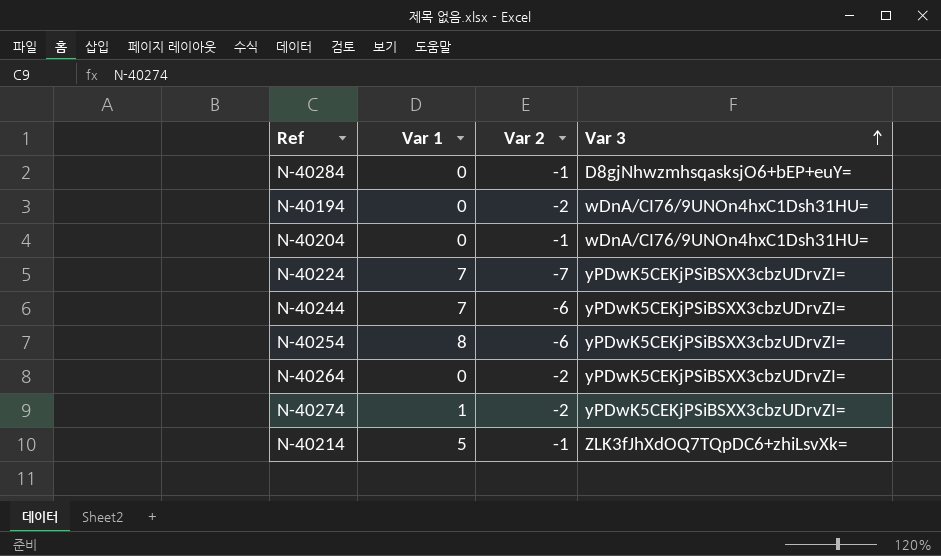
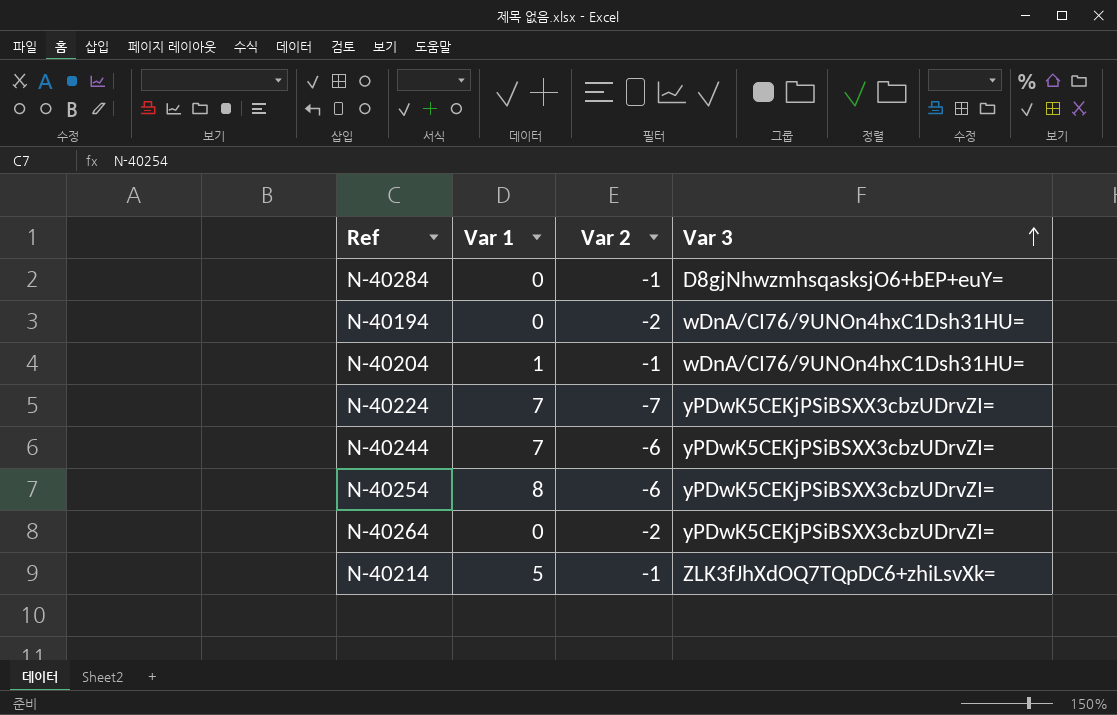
row N-40274: 1 | -2 | yPDwK5CEKjPSiBSXX3cbzUDrvZI= -> none
N-40204 | Var 1: 0 -> 1

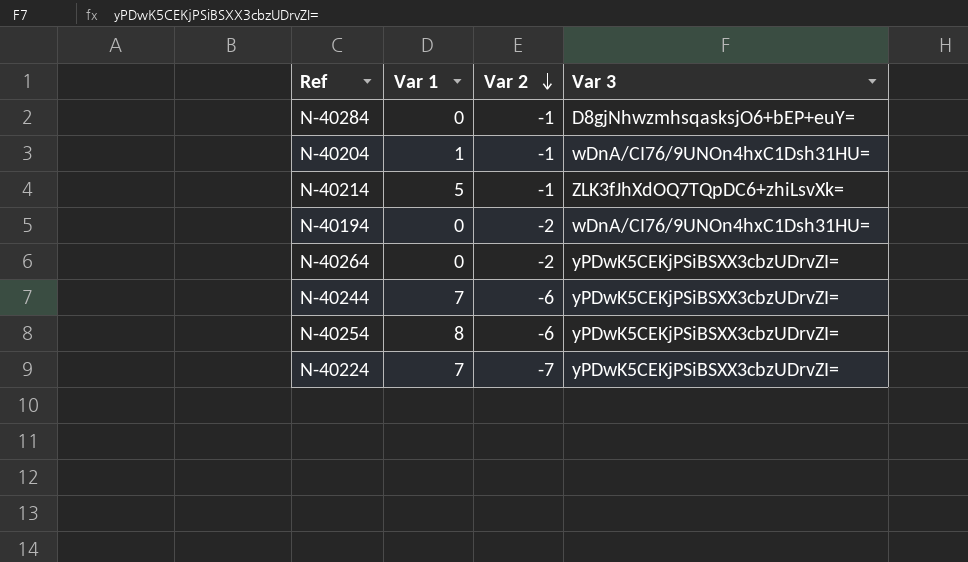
row order: Var 3 ascending -> Var 2 descending

